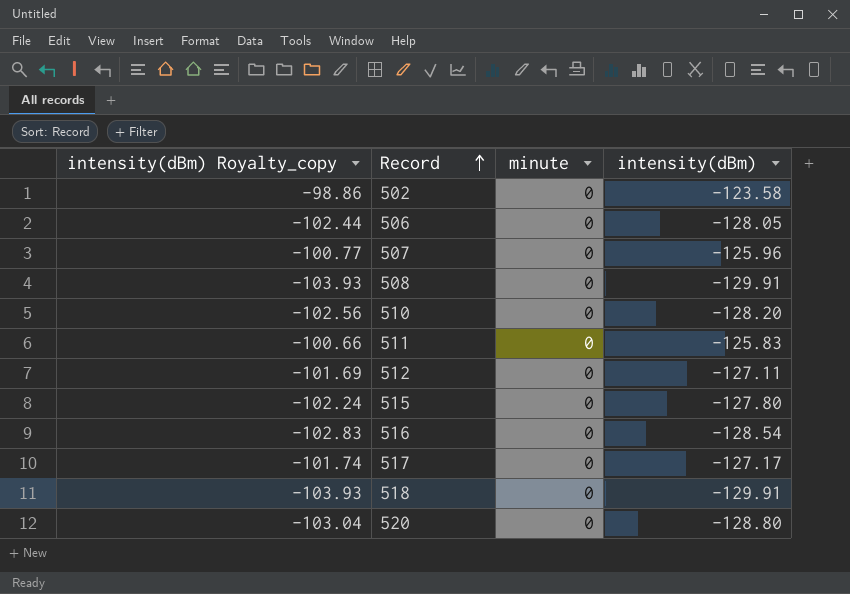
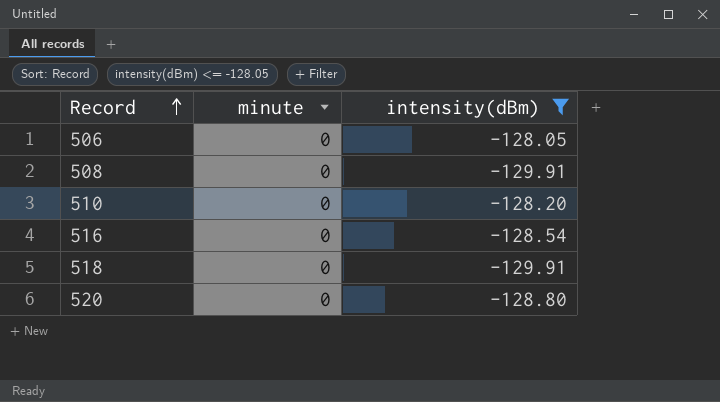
filter: none -> intensity(dBm) <= -128.05
column intensity(dBm) Royalty_copy | formula: [intensity(dBm)] * 0.8 -> none

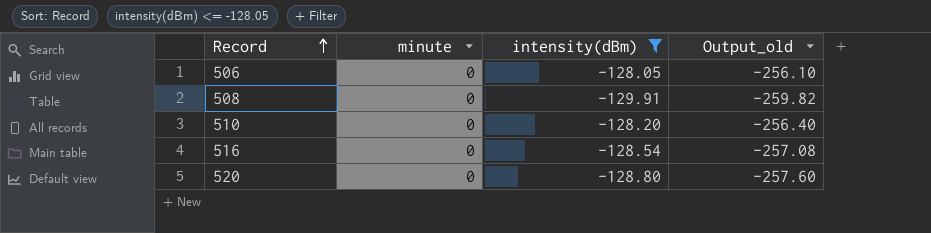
column Output_old | formula: none -> [intensity(dBm)] * 2
row 518: 0 | -129.91 -> none

